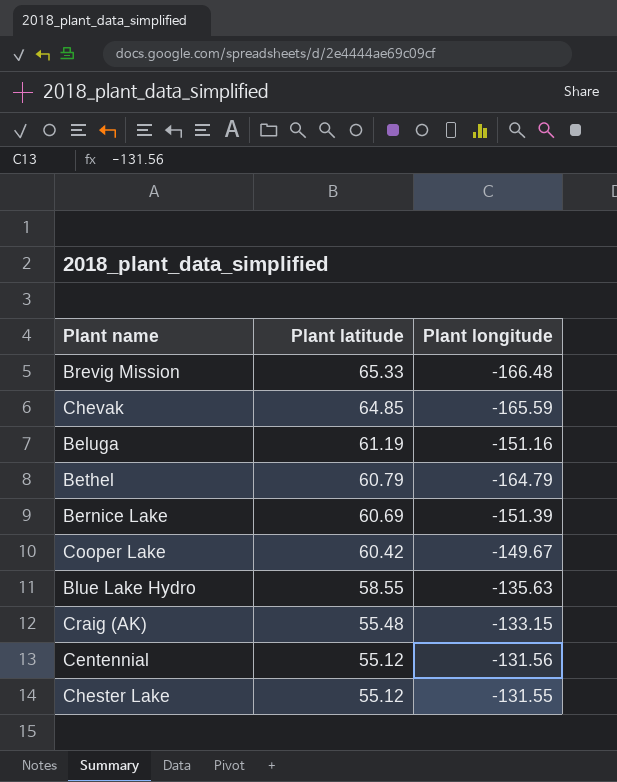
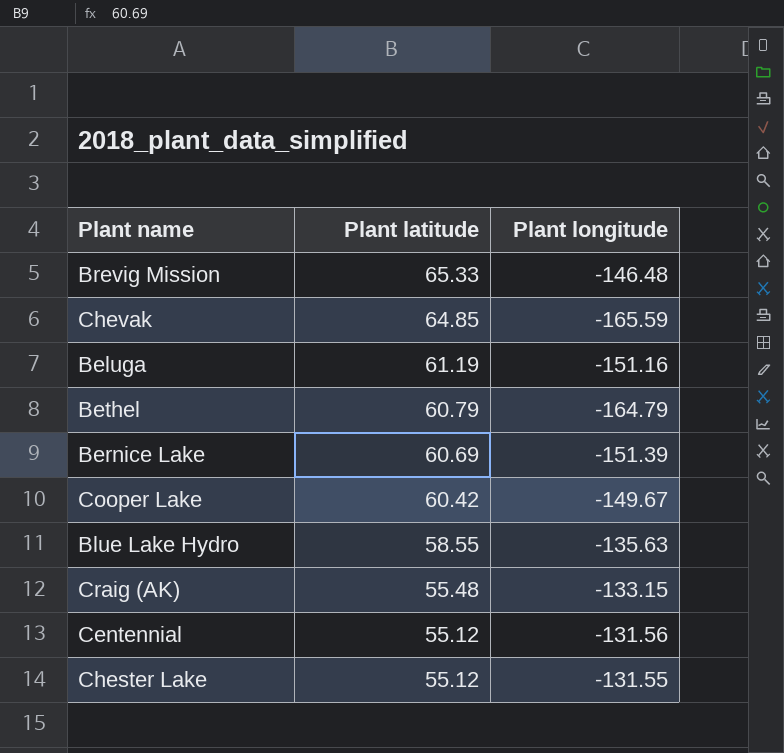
Brevig Mission | Plant longitude: -166.48 -> -146.48

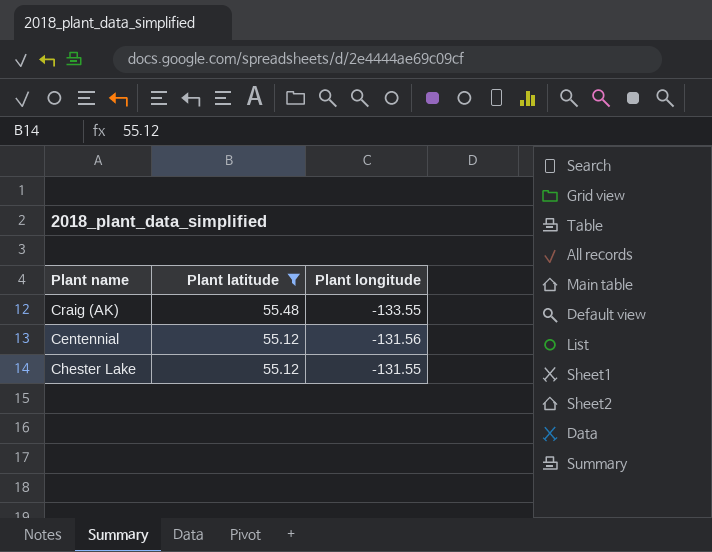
filter: none -> Plant latitude <= 55.48
Craig (AK) | Plant longitude: -133.15 -> -133.55

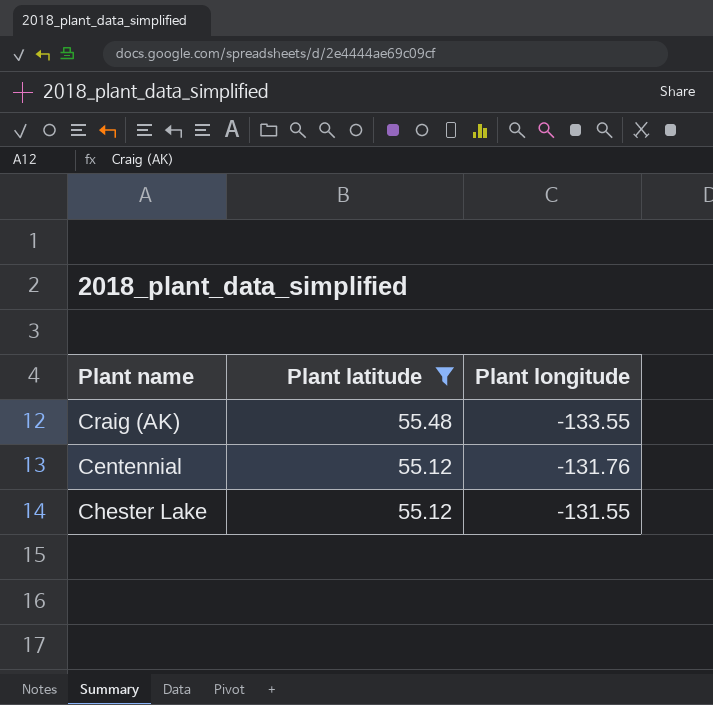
Centennial | Plant longitude: -131.56 -> -131.76

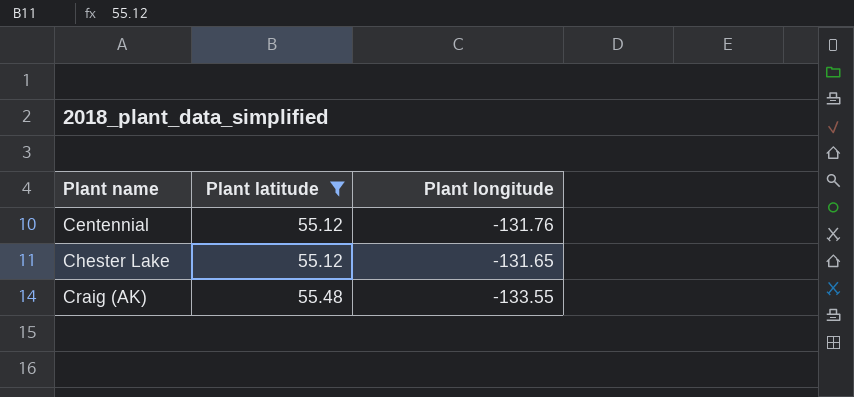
row order: Plant latitude descending -> Plant name ascending
Chester Lake | Plant longitude: -131.55 -> -131.65

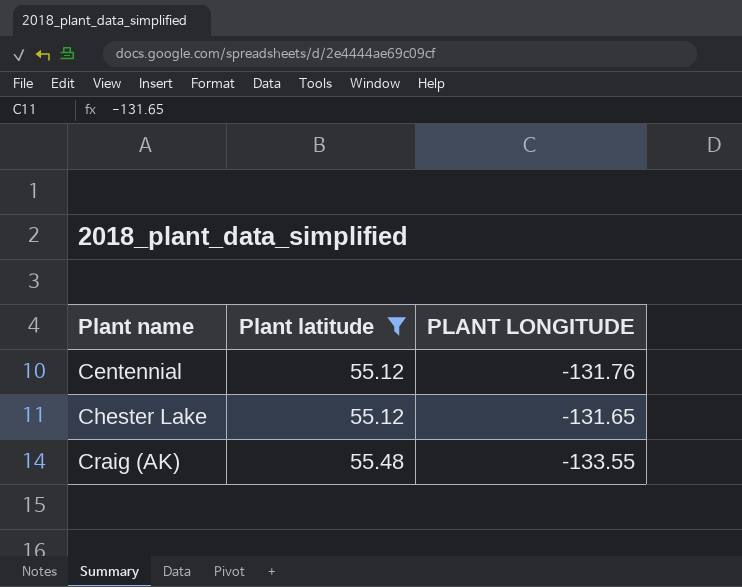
column name: Plant longitude -> PLANT LONGITUDE

